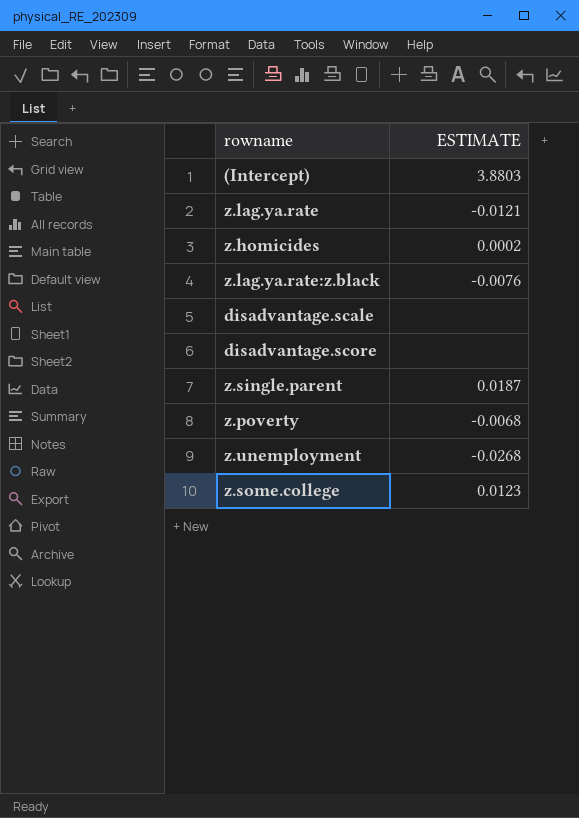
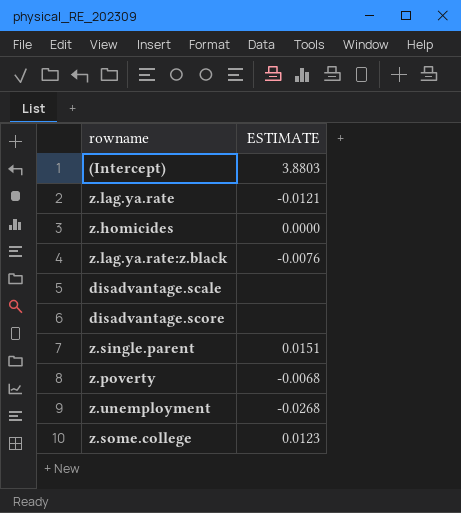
z.homicides | ESTIMATE: 0.0002 -> 0.0000
z.single.parent | ESTIMATE: 0.0187 -> 0.0151

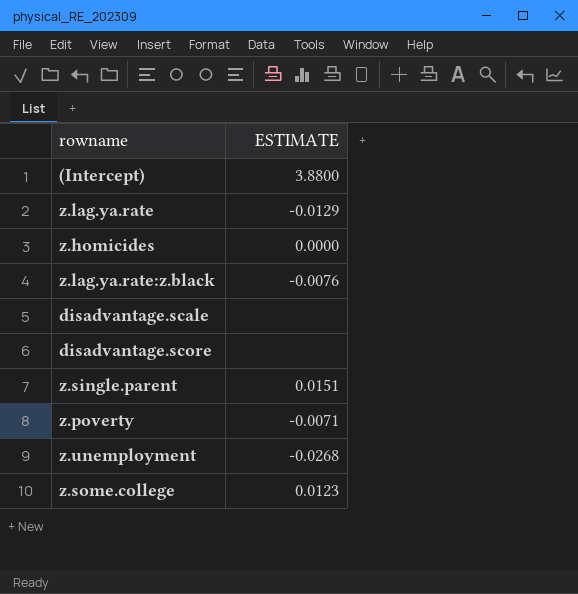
(Intercept) | ESTIMATE: 3.8803 -> 3.8800
z.lag.ya.rate | ESTIMATE: -0.0121 -> -0.0129
z.poverty | ESTIMATE: -0.0068 -> -0.0071

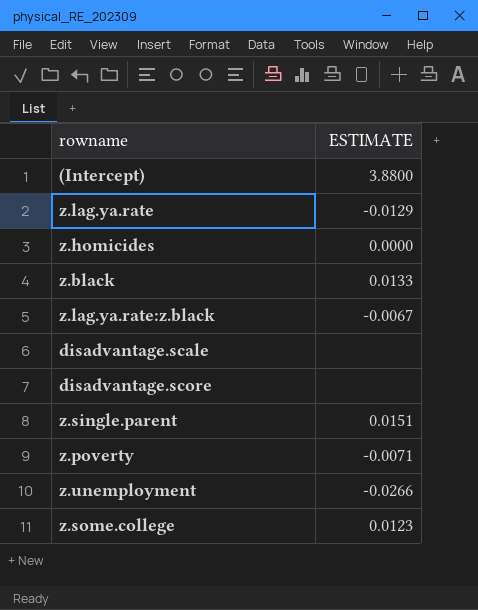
row z.black: none -> 0.0133
z.lag.ya.rate:z.black | ESTIMATE: -0.0076 -> -0.0067
z.unemployment | ESTIMATE: -0.0268 -> -0.0266

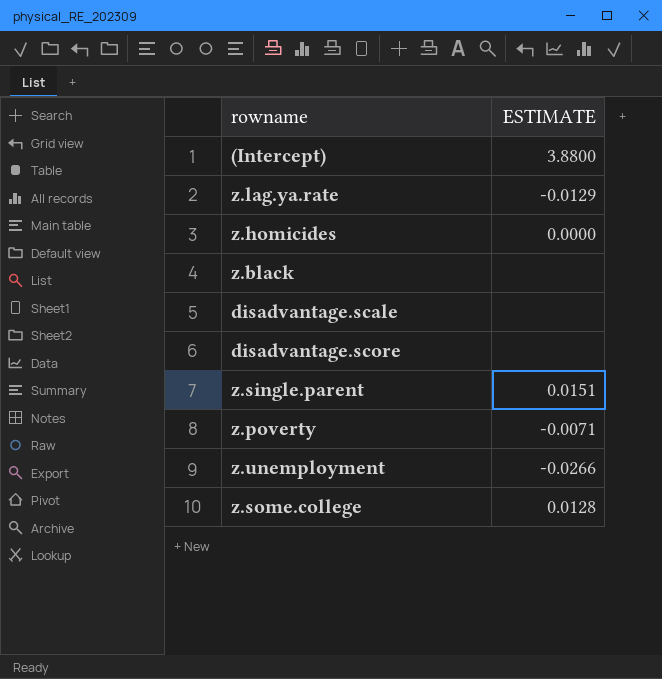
row z.lag.ya.rate:z.black: -0.0067 -> none
z.black | ESTIMATE: 0.0133 -> none
z.some.college | ESTIMATE: 0.0123 -> 0.0128

